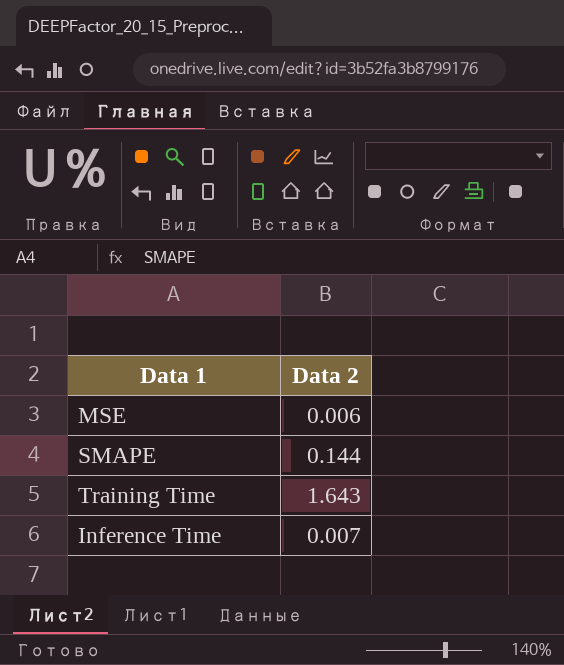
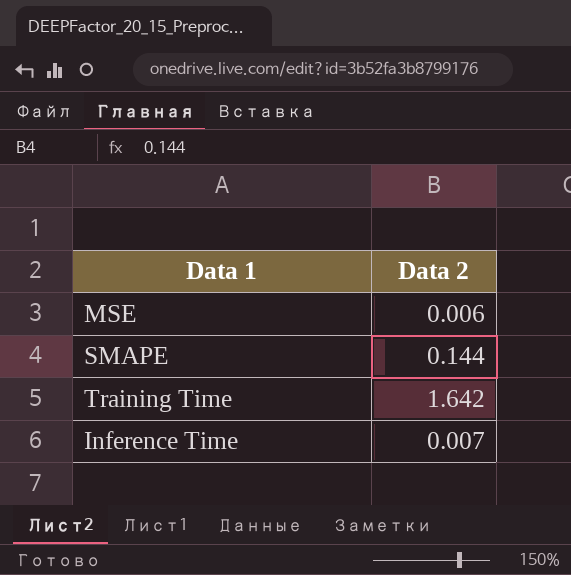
Training Time | Data 2: 1.643 -> 1.642

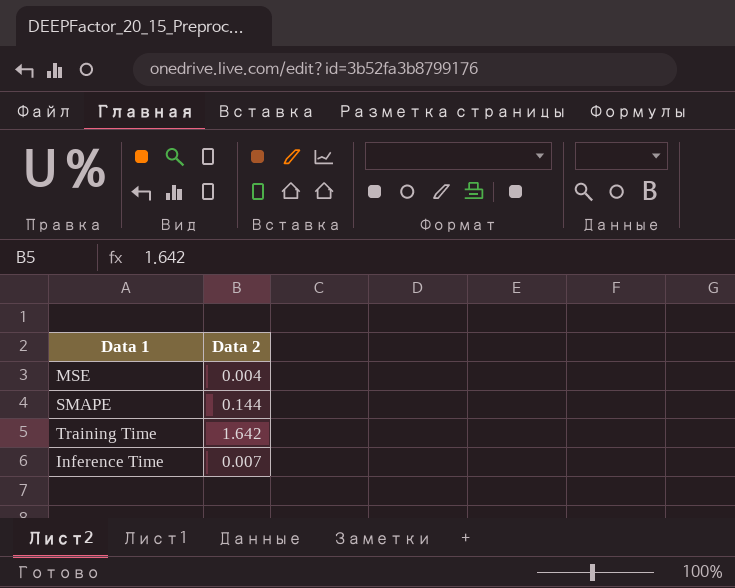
MSE | Data 2: 0.006 -> 0.004

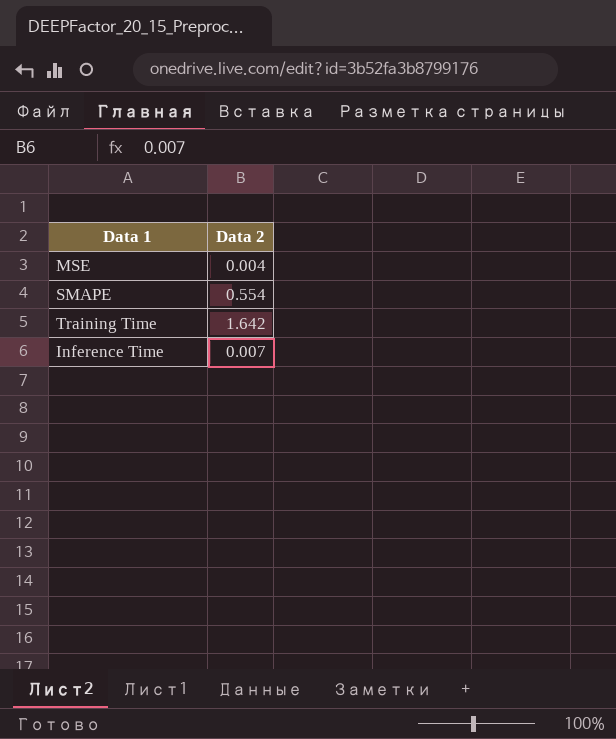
SMAPE | Data 2: 0.144 -> 0.554

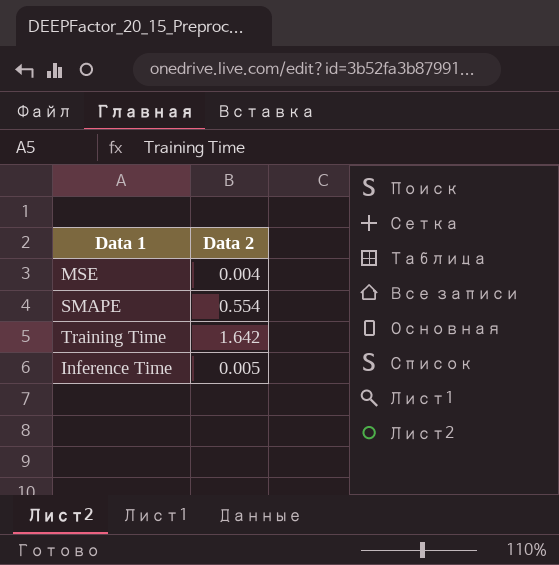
Inference Time | Data 2: 0.007 -> 0.005

